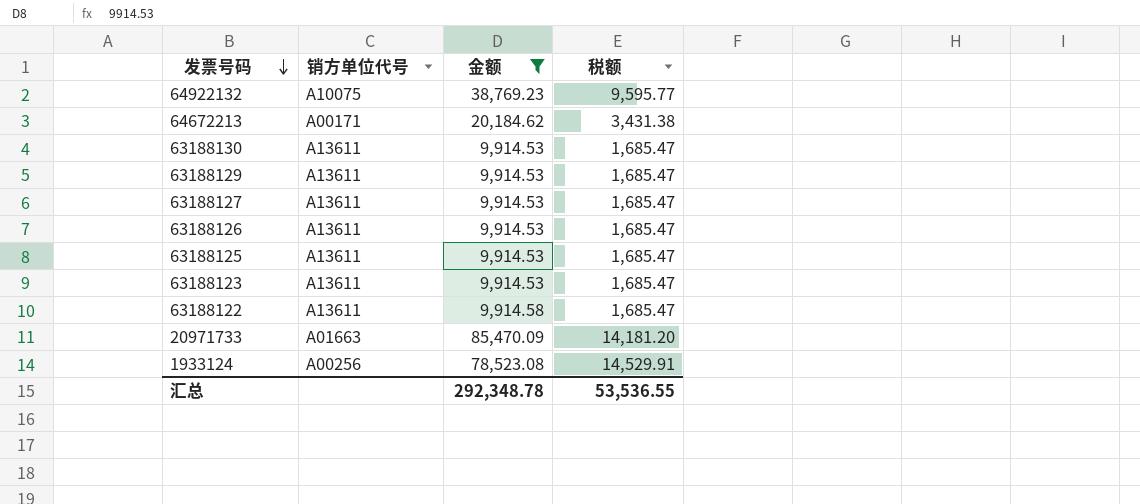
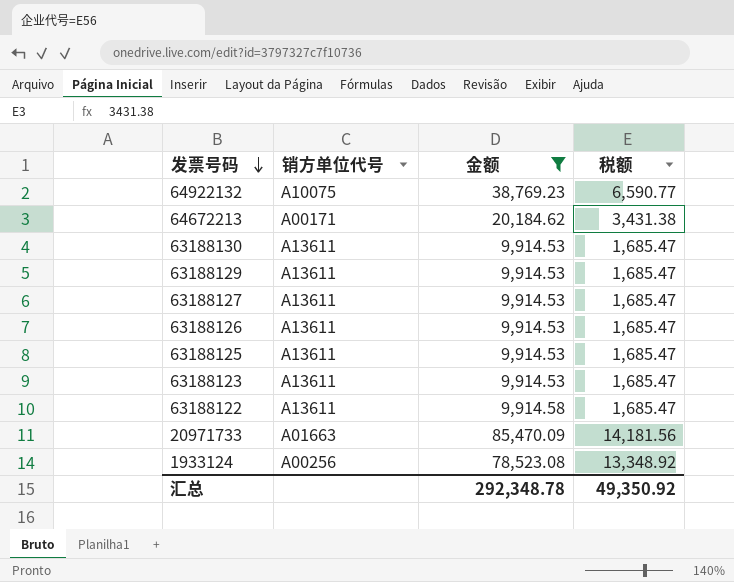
64922132 | 税额: 9,595.77 -> 6,590.77
20971733 | 税额: 14,181.20 -> 14,181.56
1933124 | 税额: 14,529.91 -> 13,348.92
汇总 | 税额: 53,536.55 -> 49,350.92

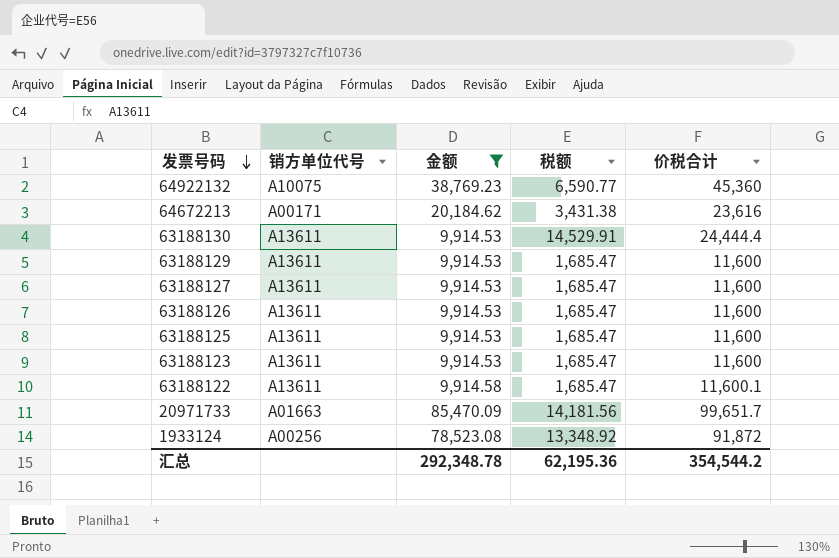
column 价税合计 | formula: none -> [金额] + [税额]
63188130 | 税额: 1,685.47 -> 14,529.91
汇总 | 税额: 49,350.92 -> 62,195.36

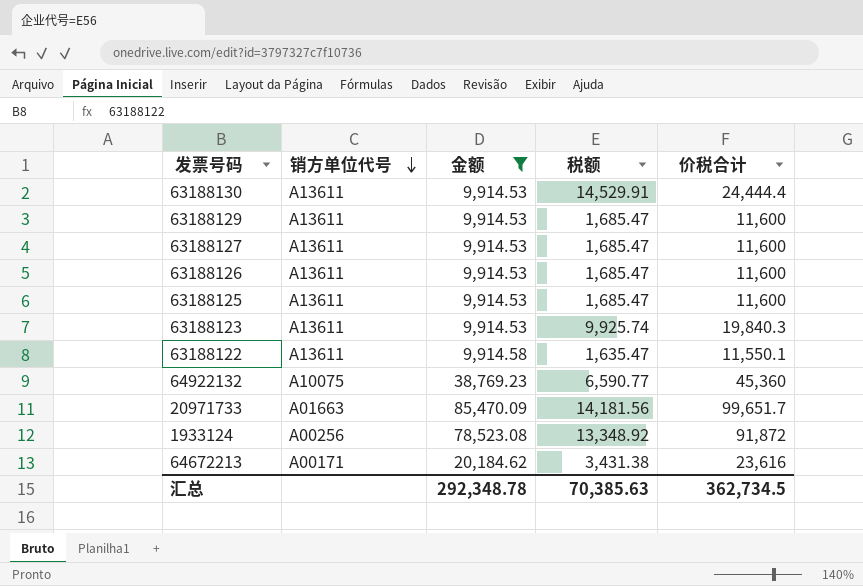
row order: 发票号码 descending -> 销方单位代号 descending
63188123 | 税额: 1,685.47 -> 9,925.74
63188123 | 价税合计: 11,600 -> 19,840.3
63188122 | 税额: 1,685.47 -> 1,635.47
63188122 | 价税合计: 11,600.1 -> 11,550.1
汇总 | 税额: 62,195.36 -> 70,385.63
汇总 | 价税合计: 354,544.2 -> 362,734.5

